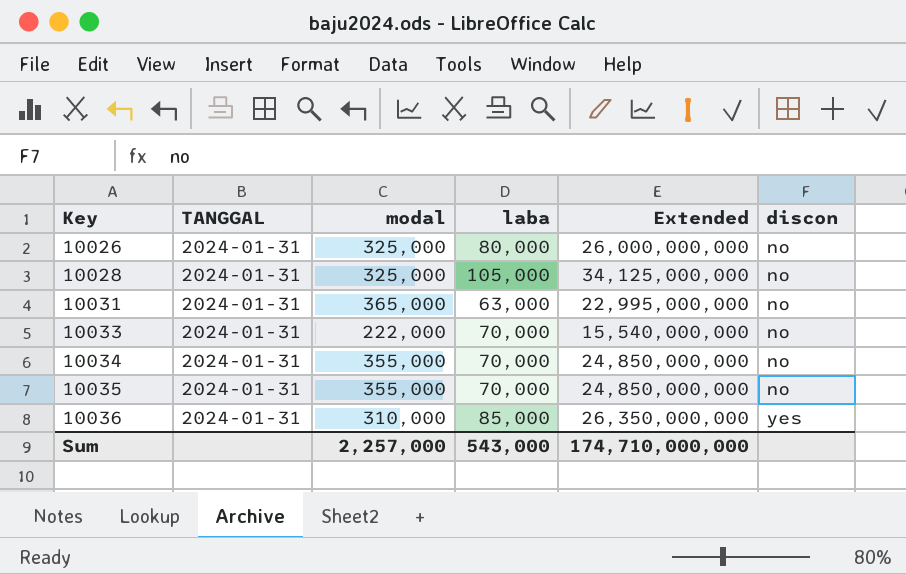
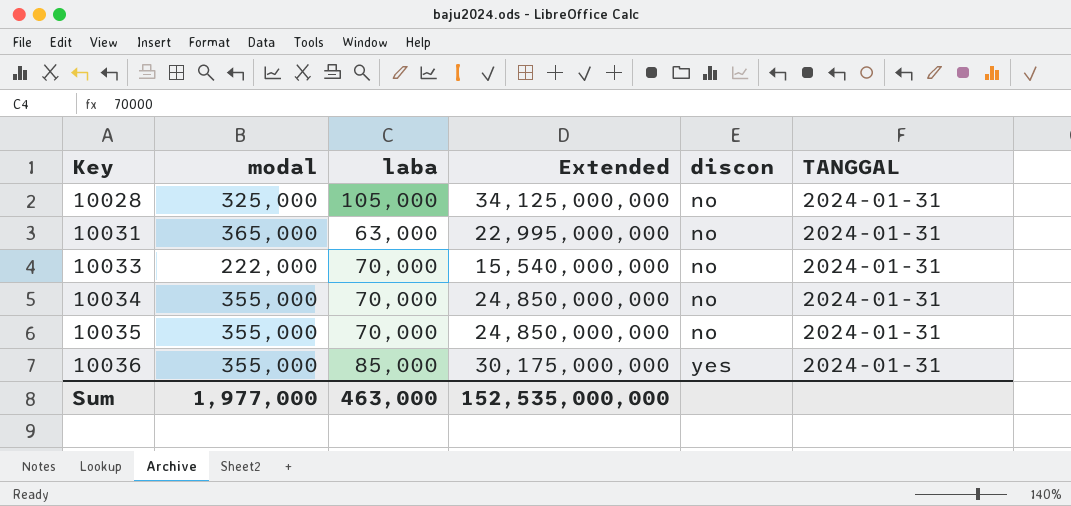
column TANGGAL | position: 2 -> 6
row 10026: 2024-01-31 | 325,000 | 80,000 | 26,000,000,000 | no -> none
10036 | modal: 310,000 -> 355,000
10036 | Extended: 26,350,000,000 -> 30,175,000,000
Sum | modal: 2,257,000 -> 1,977,000
Sum | laba: 543,000 -> 463,000
Sum | Extended: 174,710,000,000 -> 152,535,000,000

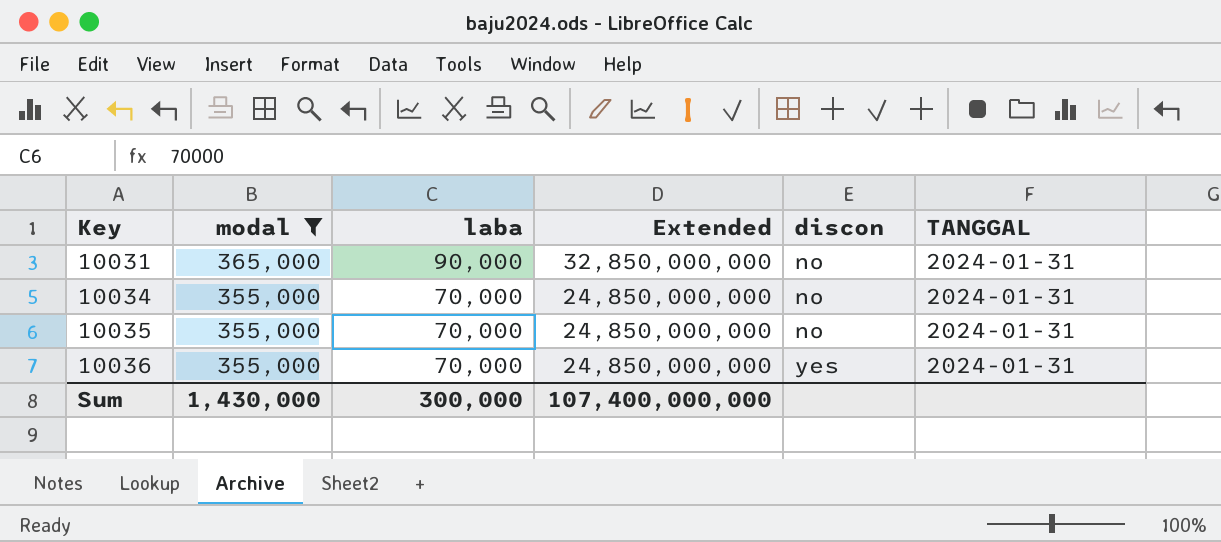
filter: none -> modal >= 355,000
10031 | laba: 63,000 -> 90,000
10031 | Extended: 22,995,000,000 -> 32,850,000,000
10036 | laba: 85,000 -> 70,000
10036 | Extended: 30,175,000,000 -> 24,850,000,000
Sum | modal: 1,977,000 -> 1,430,000
Sum | laba: 463,000 -> 300,000
Sum | Extended: 152,535,000,000 -> 107,400,000,000

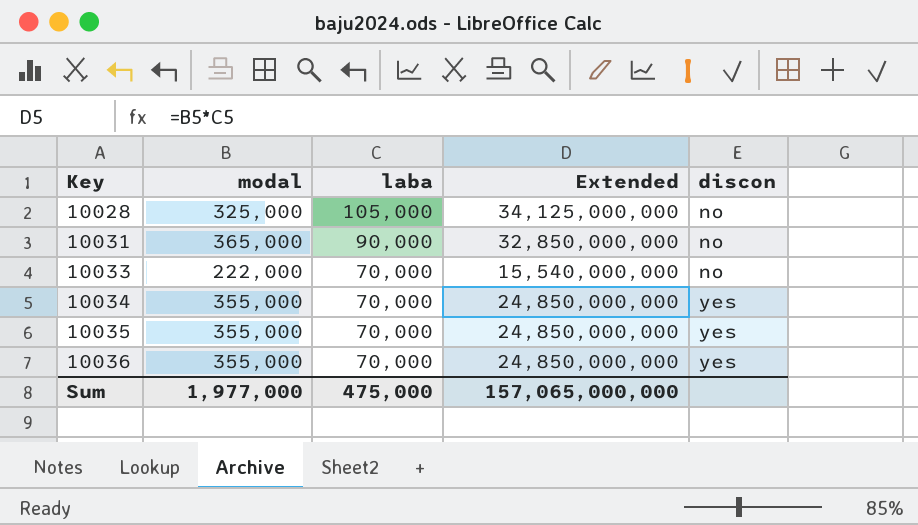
filter: modal >= 355,000 -> none
column TANGGAL | position: 6 -> none
10034 | discon: no -> yes
10035 | discon: no -> yes
Sum | modal: 1,430,000 -> 1,977,000
Sum | laba: 300,000 -> 475,000
Sum | Extended: 107,400,000,000 -> 157,065,000,000

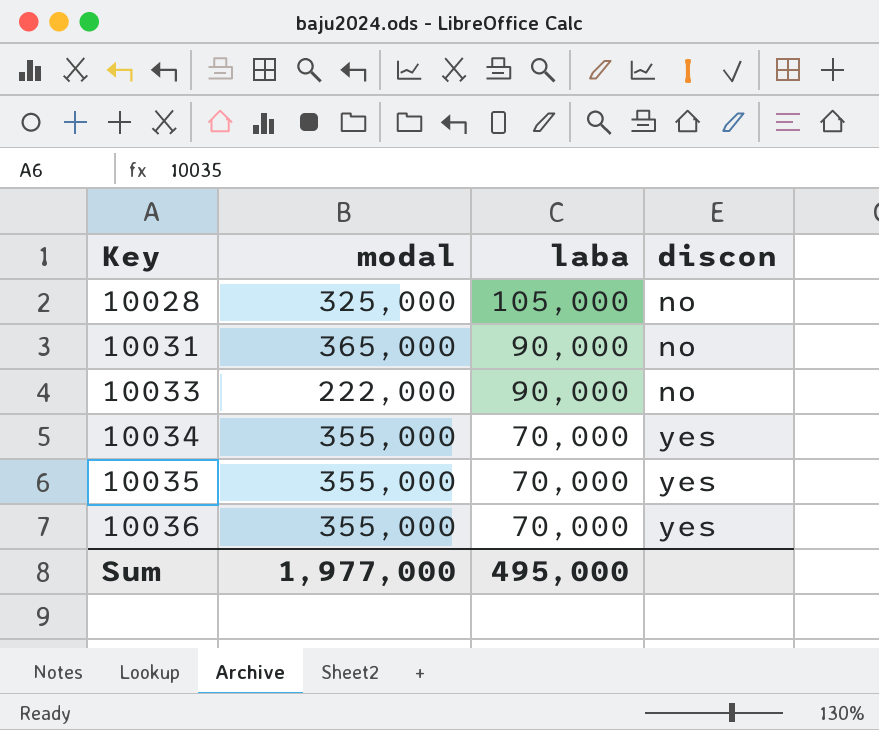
column Extended | formula: [modal] * [laba] -> none
10033 | laba: 70,000 -> 90,000
Sum | laba: 475,000 -> 495,000

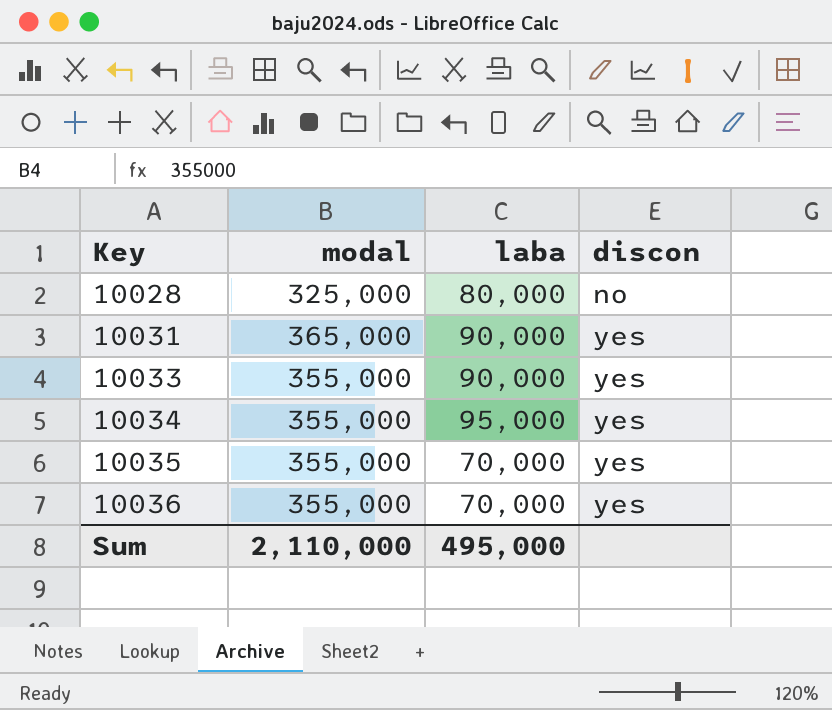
10028 | laba: 105,000 -> 80,000
10031 | discon: no -> yes
10033 | modal: 222,000 -> 355,000
10033 | discon: no -> yes
10034 | laba: 70,000 -> 95,000
Sum | modal: 1,977,000 -> 2,110,000

